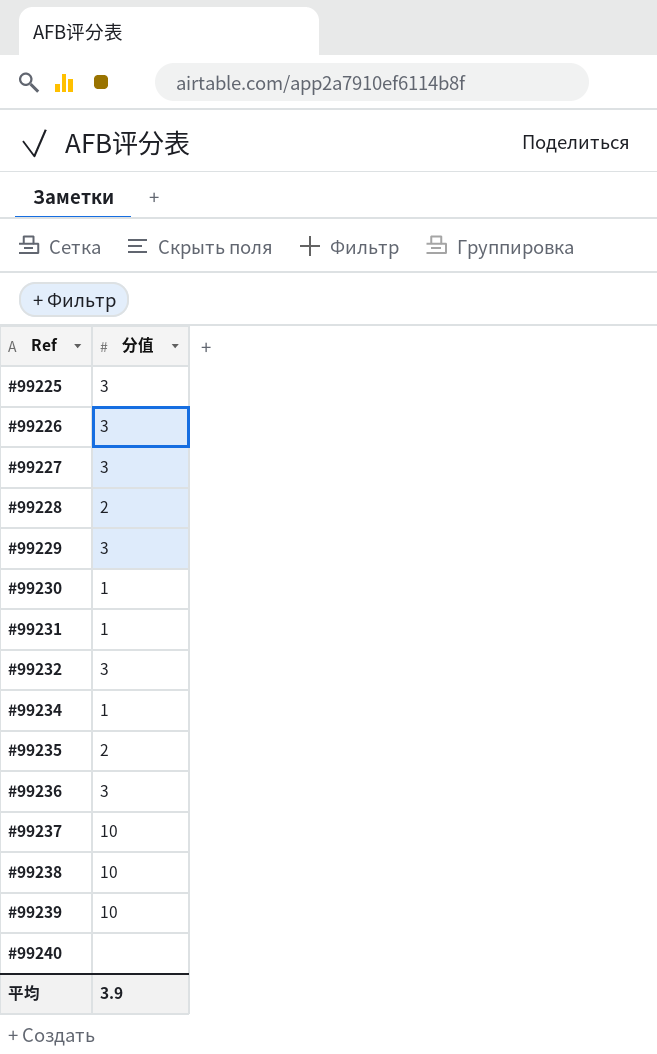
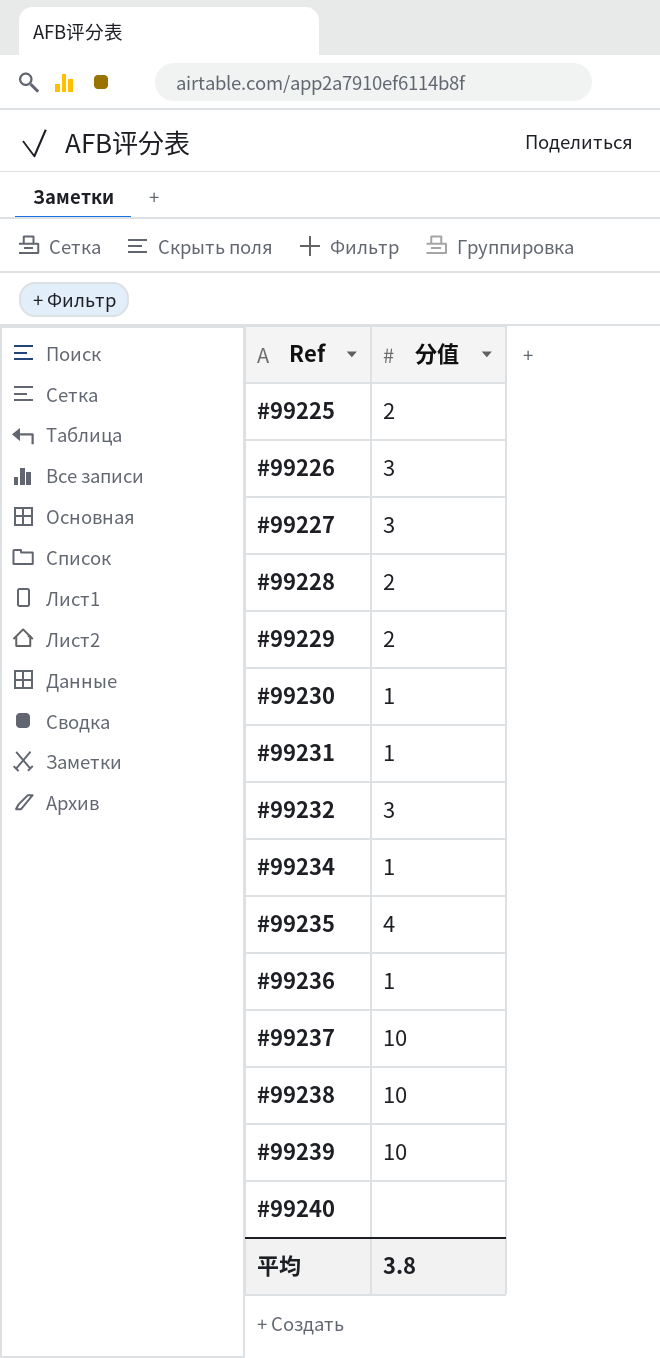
#99225 | 分值: 3 -> 2
#99229 | 分值: 3 -> 2
#99235 | 分值: 2 -> 4
#99236 | 分值: 3 -> 1
平均 | 分值: 3.9 -> 3.8

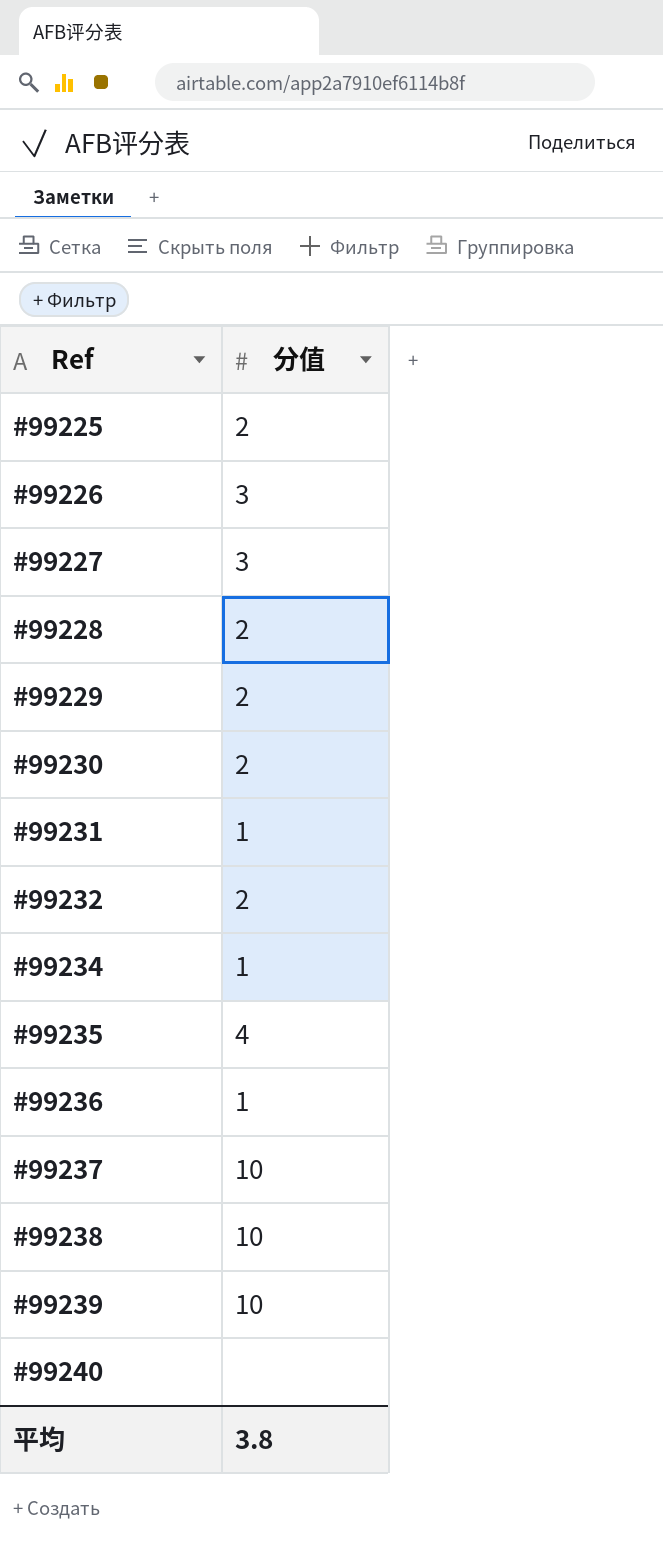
#99230 | 分值: 1 -> 2
#99232 | 分值: 3 -> 2

